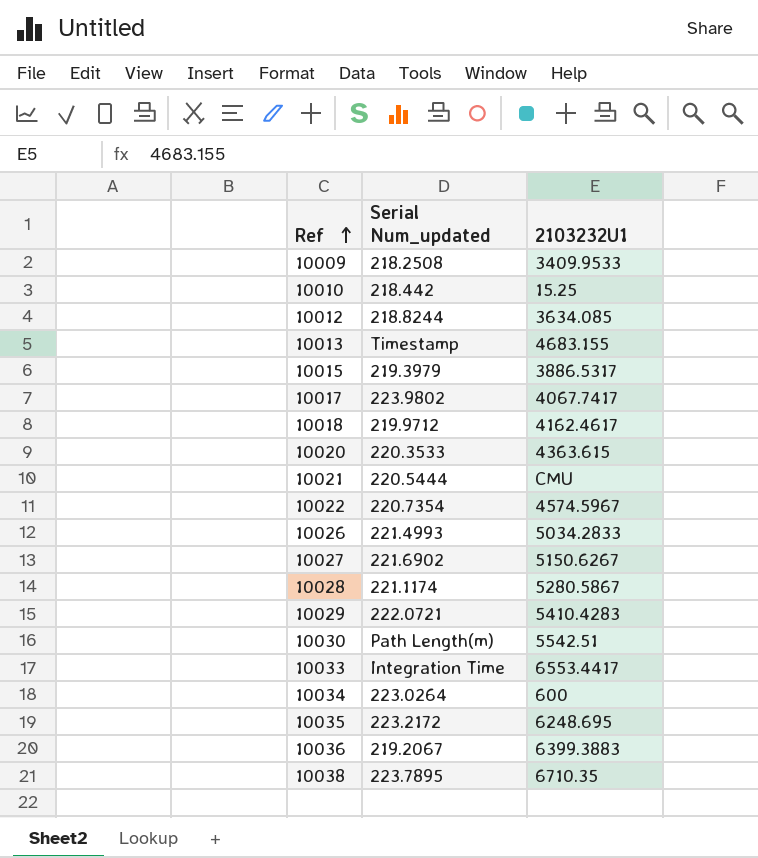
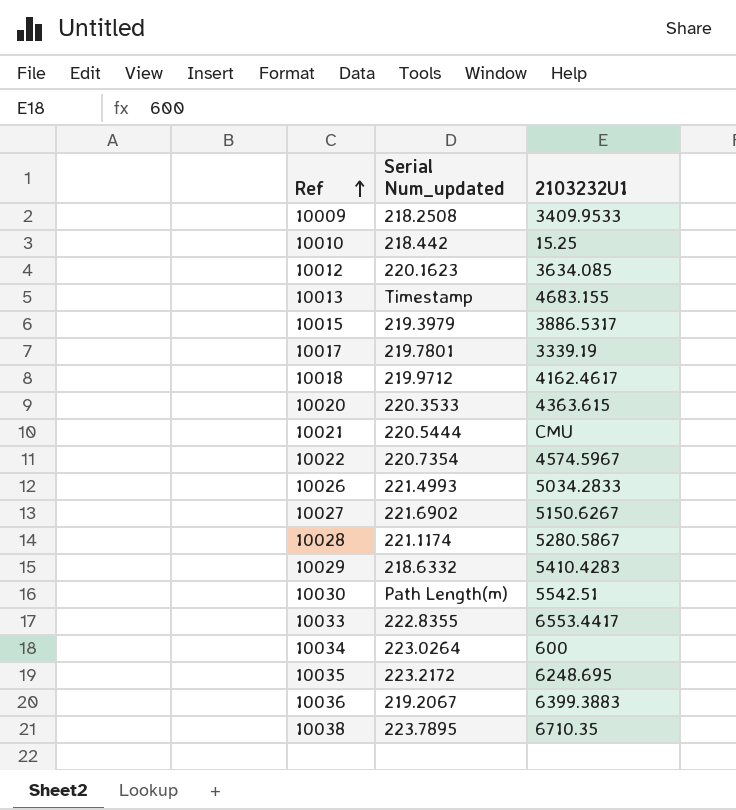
10012 | Serial Num_updated: 218.8244 -> 220.1623
10017 | Serial Num_updated: 223.9802 -> 219.7801
10017 | 2103232U1: 4067.7417 -> 3339.19
10029 | Serial Num_updated: 222.0721 -> 218.6332
10033 | Serial Num_updated: Integration Time -> 222.8355

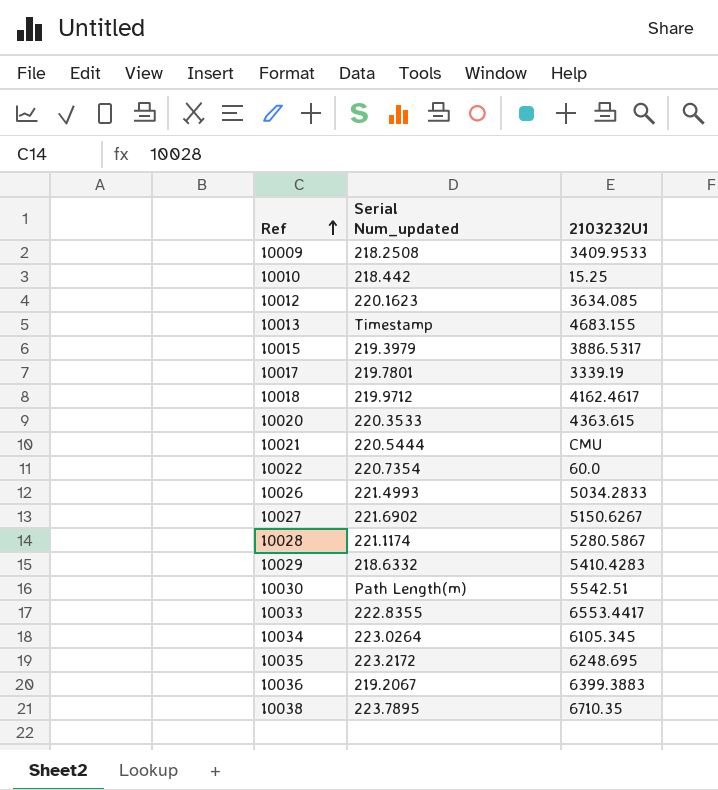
10022 | 2103232U1: 4574.5967 -> 60.0
10034 | 2103232U1: 600 -> 6105.345

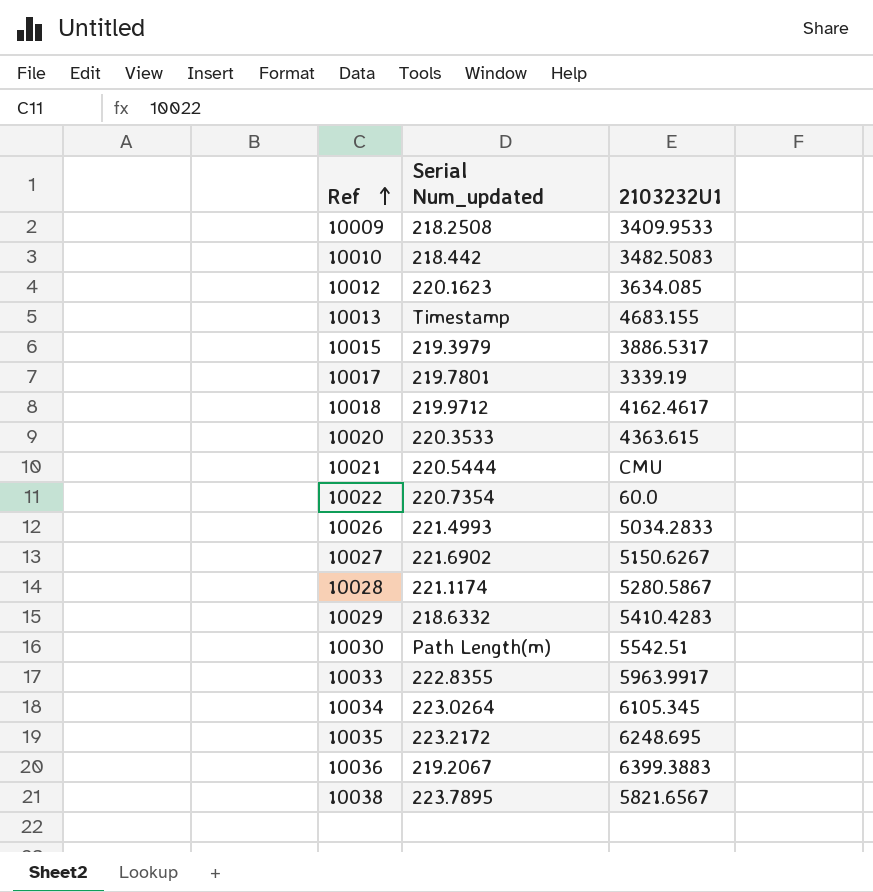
10010 | 2103232U1: 15.25 -> 3482.5083
10033 | 2103232U1: 6553.4417 -> 5963.9917
10038 | 2103232U1: 6710.35 -> 5821.6567

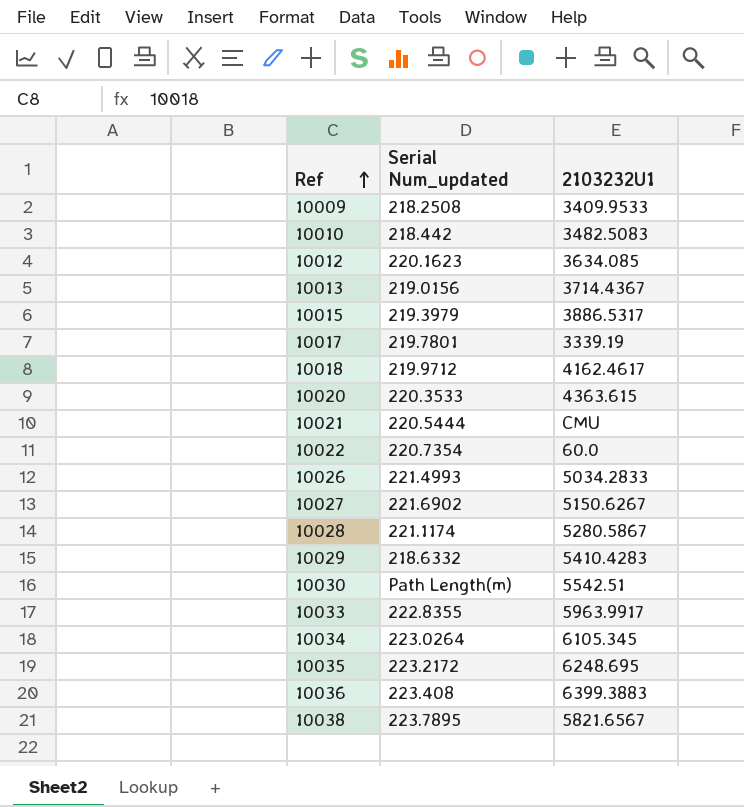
10013 | Serial Num_updated: Timestamp -> 219.0156
10013 | 2103232U1: 4683.155 -> 3714.4367
10036 | Serial Num_updated: 219.2067 -> 223.408

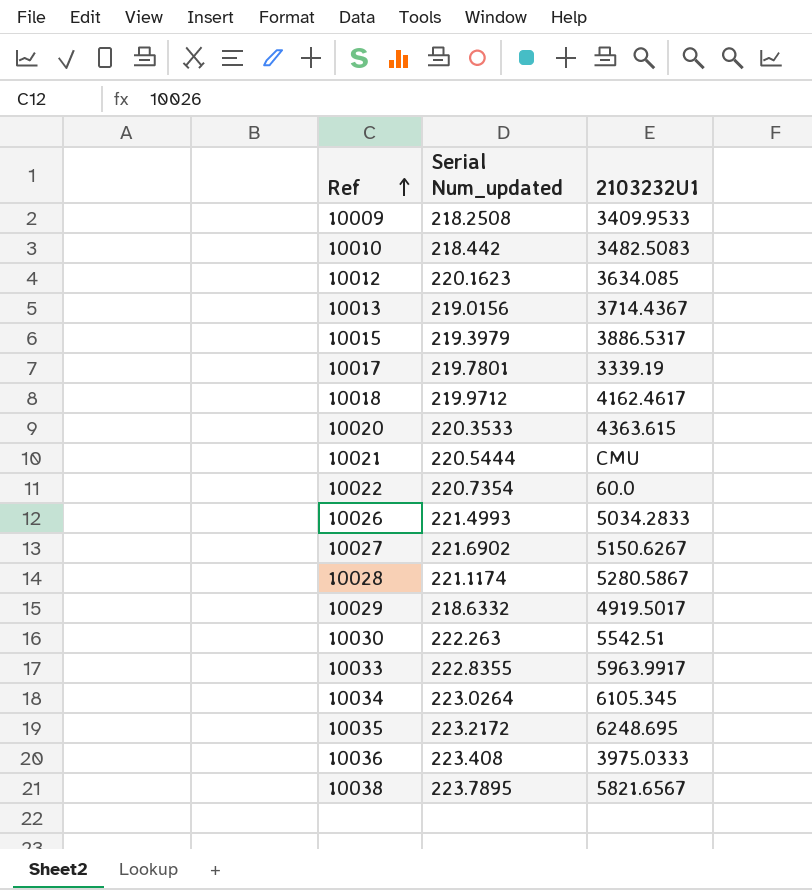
10029 | 2103232U1: 5410.4283 -> 4919.5017
10030 | Serial Num_updated: Path Length(m) -> 222.263
10036 | 2103232U1: 6399.3883 -> 3975.0333

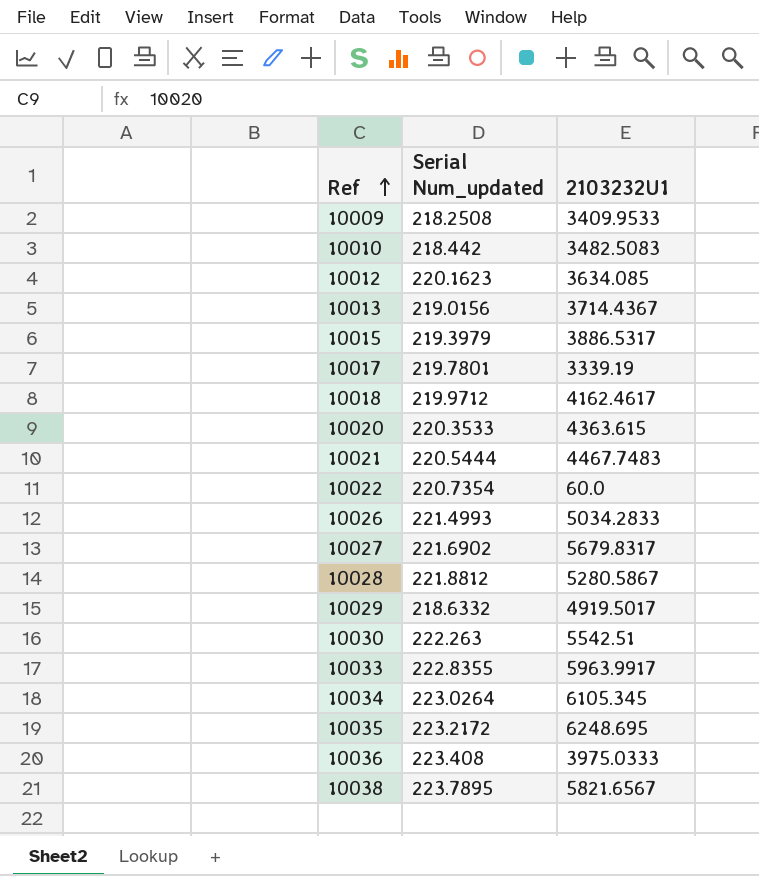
10021 | 2103232U1: CMU -> 4467.7483
10027 | 2103232U1: 5150.6267 -> 5679.8317
10028 | Serial Num_updated: 221.1174 -> 221.8812

